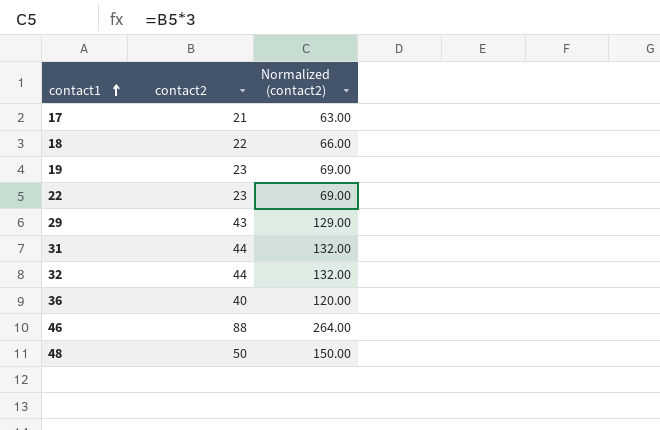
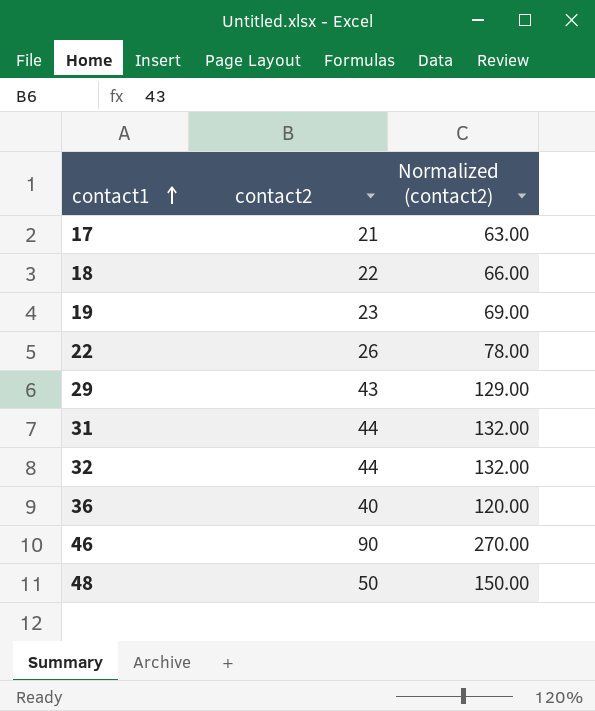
22 | contact2: 23 -> 26
22 | Normalized (contact2): 69.00 -> 78.00
46 | contact2: 88 -> 90
46 | Normalized (contact2): 264.00 -> 270.00

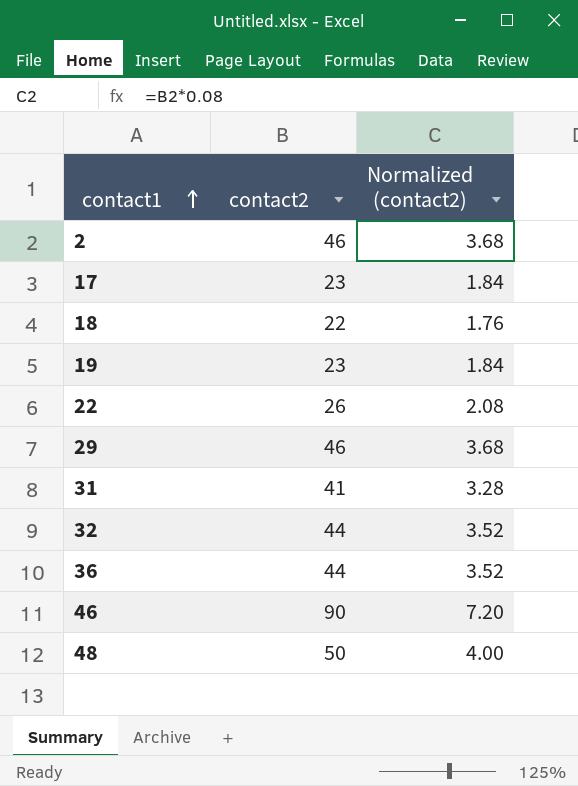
column Normalized (contact2) | formula: [contact2] * 3 -> [contact2] * 0.08
row 2: none -> 46 | 3.68
17 | contact2: 21 -> 23
29 | contact2: 43 -> 46
31 | contact2: 44 -> 41
36 | contact2: 40 -> 44

